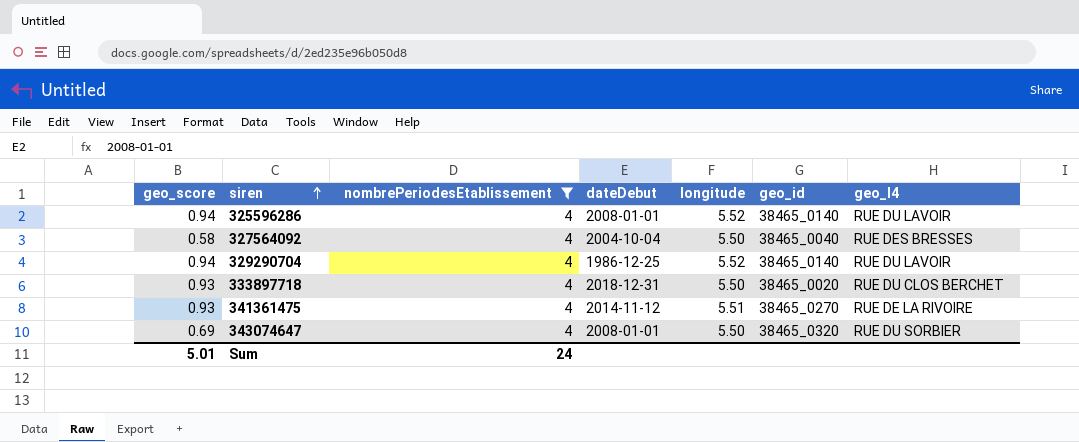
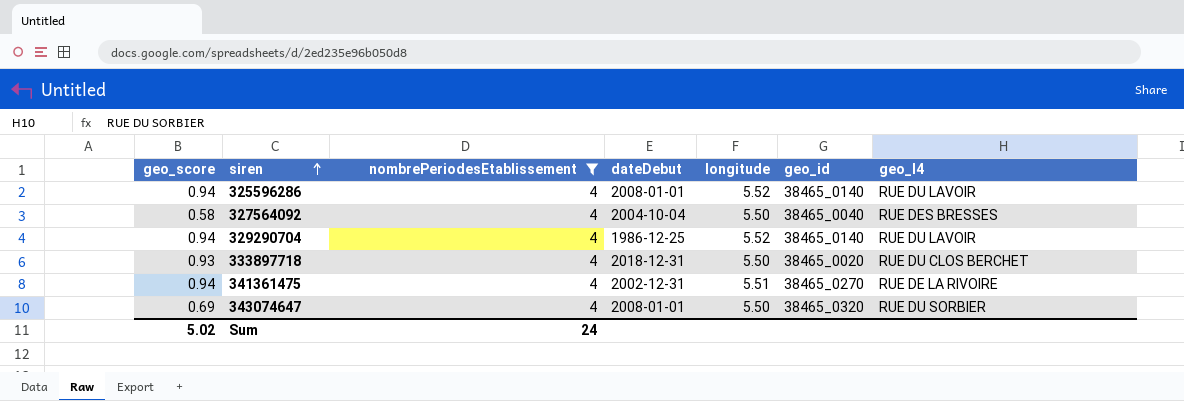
341361475 | geo_score: 0.93 -> 0.94
341361475 | dateDebut: 2014-11-12 -> 2002-12-31
Sum | geo_score: 5.01 -> 5.02

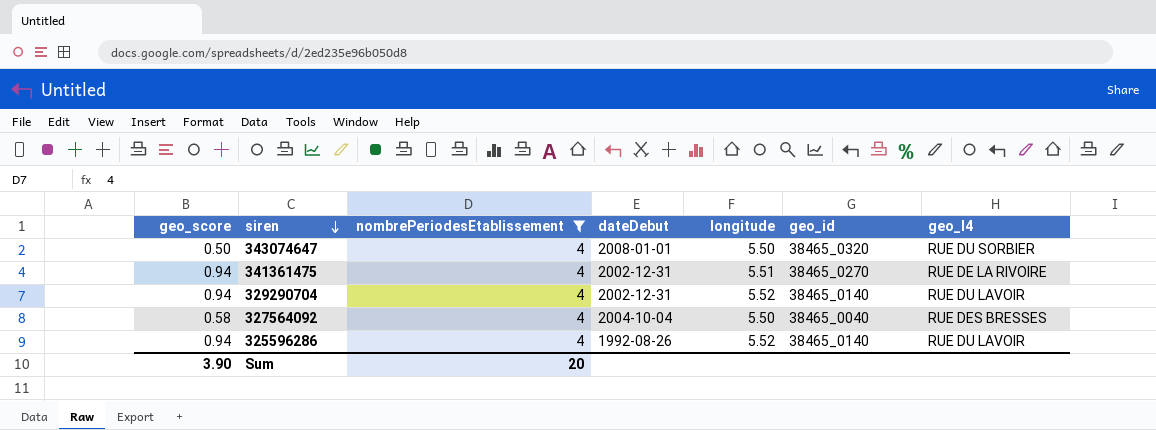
row order: siren ascending -> siren descending
row 333897718: 0.93 | 4 | 2018-12-31 | 5.50 | 38465_0020 | RUE DU CLOS BERCHET -> none
343074647 | geo_score: 0.69 -> 0.50
329290704 | dateDebut: 1986-12-25 -> 2002-12-31
325596286 | dateDebut: 2008-01-01 -> 1992-08-26
Sum | geo_score: 5.02 -> 3.90
Sum | nombrePeriodesEtablissement: 24 -> 20

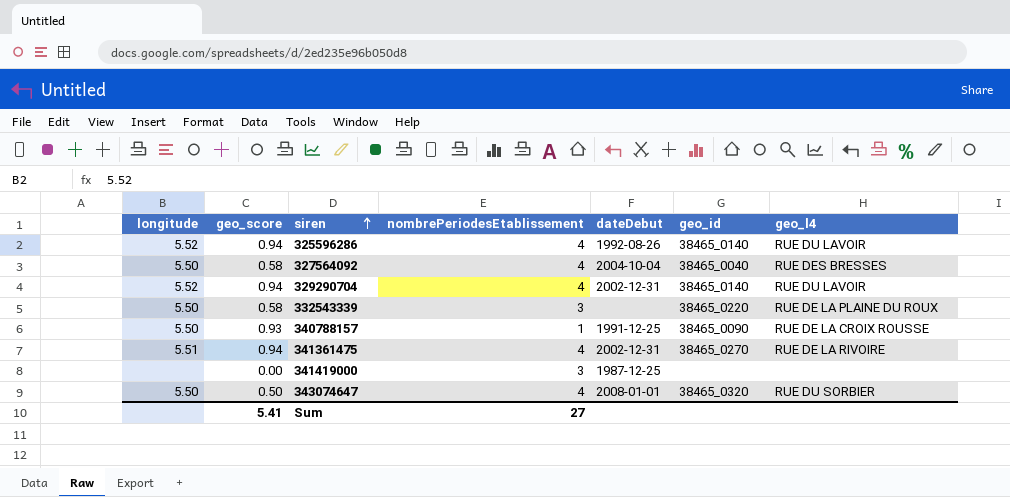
filter: nombrePeriodesEtablissement = 4 -> none
row order: siren descending -> siren ascending
column longitude | position: 5 -> 1
Sum | geo_score: 3.90 -> 5.41
Sum | nombrePeriodesEtablissement: 20 -> 27

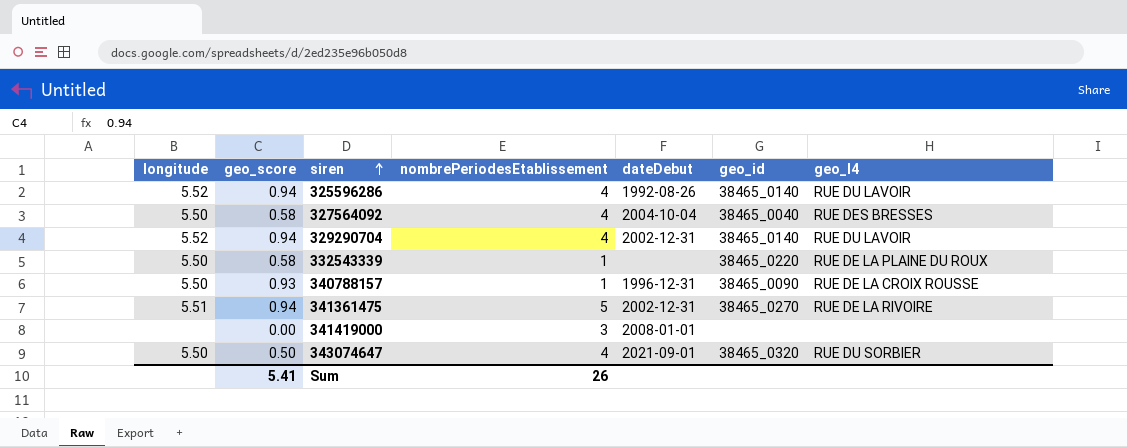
332543339 | nombrePeriodesEtablissement: 3 -> 1
340788157 | dateDebut: 1991-12-25 -> 1996-12-31
341361475 | nombrePeriodesEtablissement: 4 -> 5
341419000 | dateDebut: 1987-12-25 -> 2008-01-01
343074647 | dateDebut: 2008-01-01 -> 2021-09-01
Sum | nombrePeriodesEtablissement: 27 -> 26

